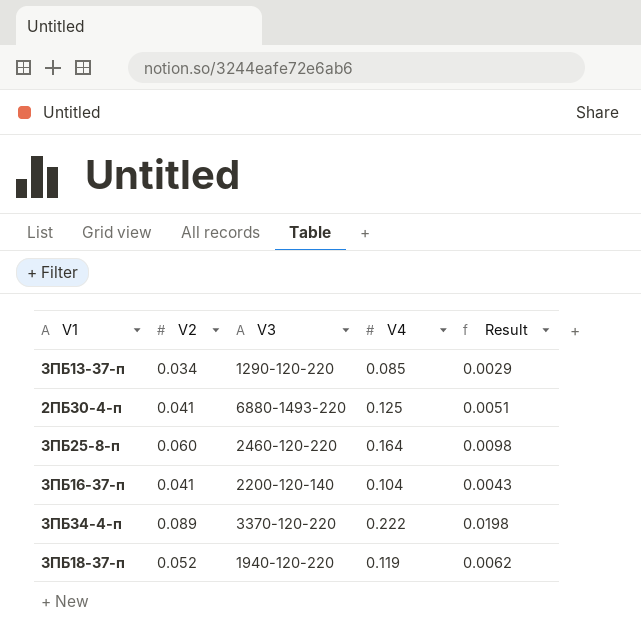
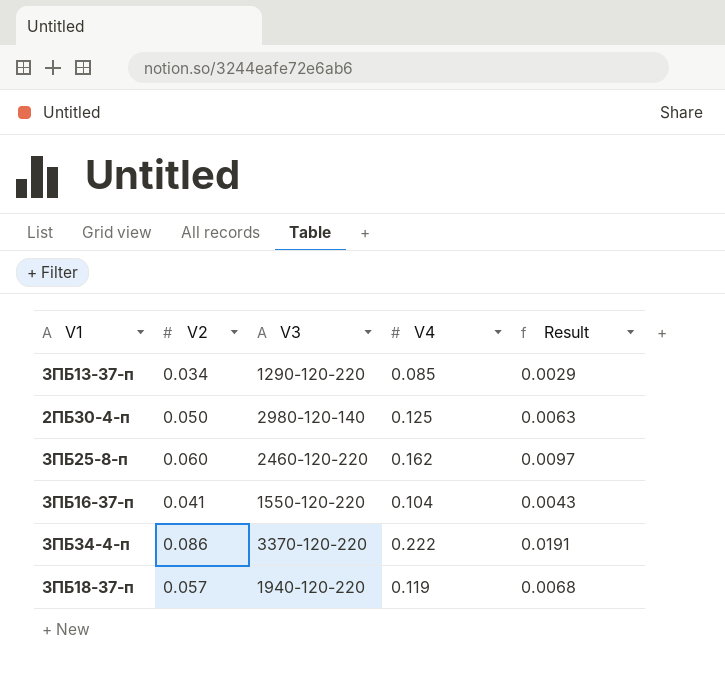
2ПБ30-4-п | V2: 0.041 -> 0.050
2ПБ30-4-п | V3: 6880-1493-220 -> 2980-120-140
2ПБ30-4-п | Result: 0.0051 -> 0.0063
3ПБ25-8-п | V4: 0.164 -> 0.162
3ПБ25-8-п | Result: 0.0098 -> 0.0097
3ПБ16-37-п | V3: 2200-120-140 -> 1550-120-220
3ПБ34-4-п | V2: 0.089 -> 0.086
3ПБ34-4-п | Result: 0.0198 -> 0.0191
3ПБ18-37-п | V2: 0.052 -> 0.057
3ПБ18-37-п | Result: 0.0062 -> 0.0068

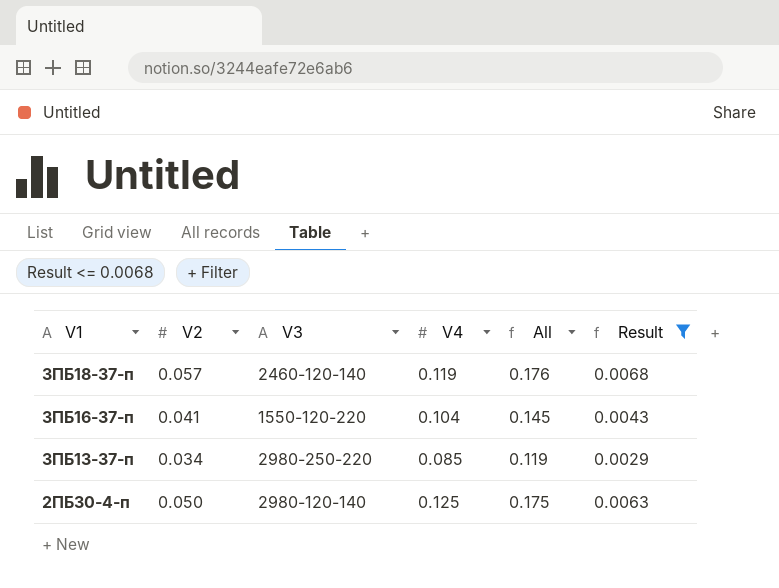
filter: none -> Result <= 0.0068
row order: none -> V1 descending
column All | formula: none -> [V2] + [V4]
3ПБ18-37-п | V3: 1940-120-220 -> 2460-120-140
3ПБ13-37-п | V3: 1290-120-220 -> 2980-250-220

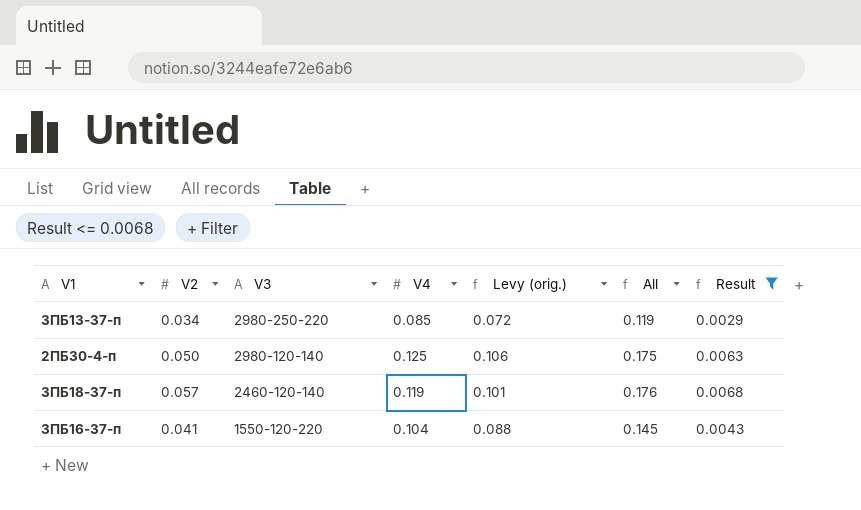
row order: V1 descending -> V3 descending
column Levy (orig.) | formula: none -> [V4] * 0.85

